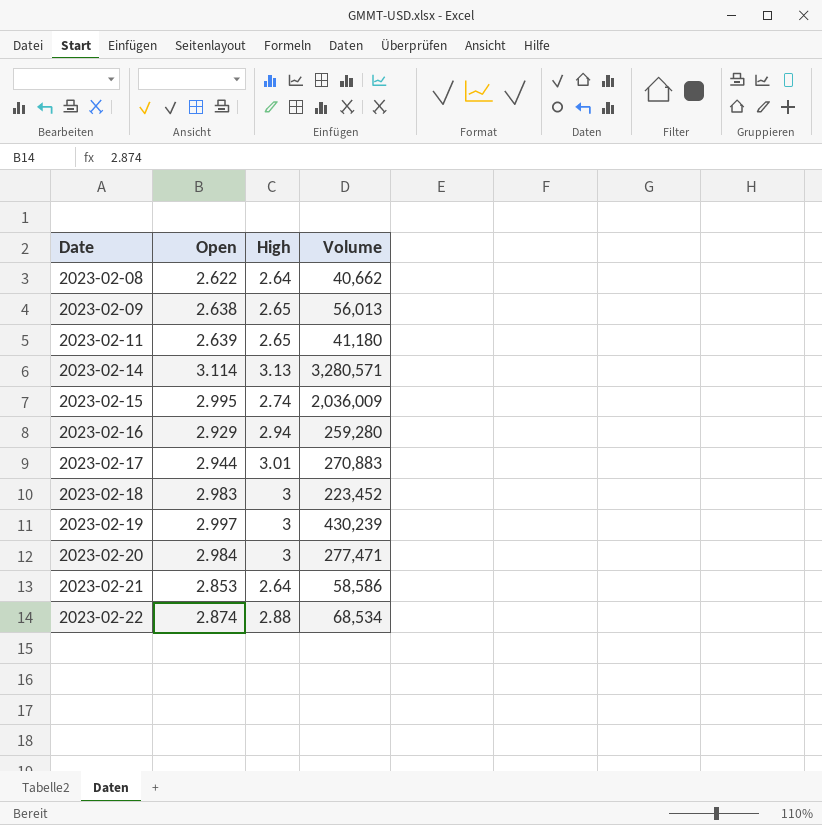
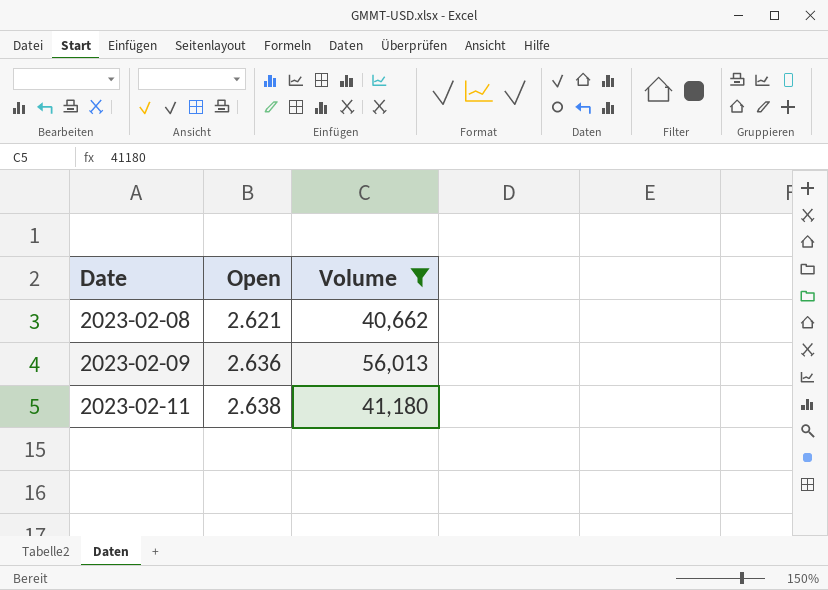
filter: none -> Volume <= 56,013
column High | position: 3 -> none
2023-02-08 | Open: 2.622 -> 2.621
2023-02-09 | Open: 2.638 -> 2.636
2023-02-11 | Open: 2.639 -> 2.638

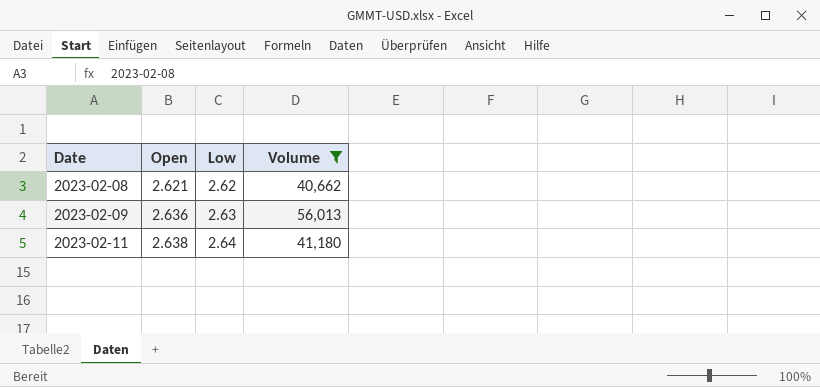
column Low | position: none -> 3

